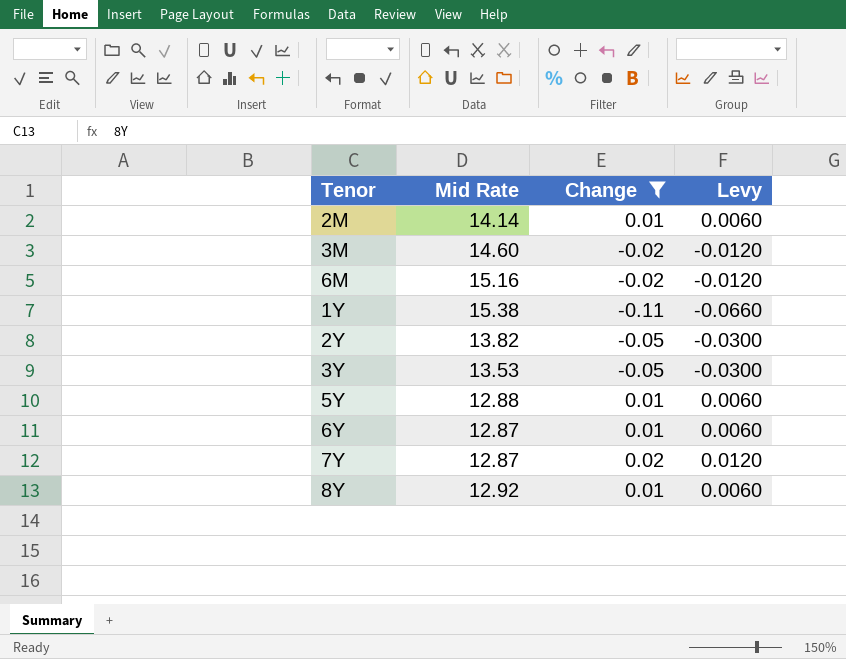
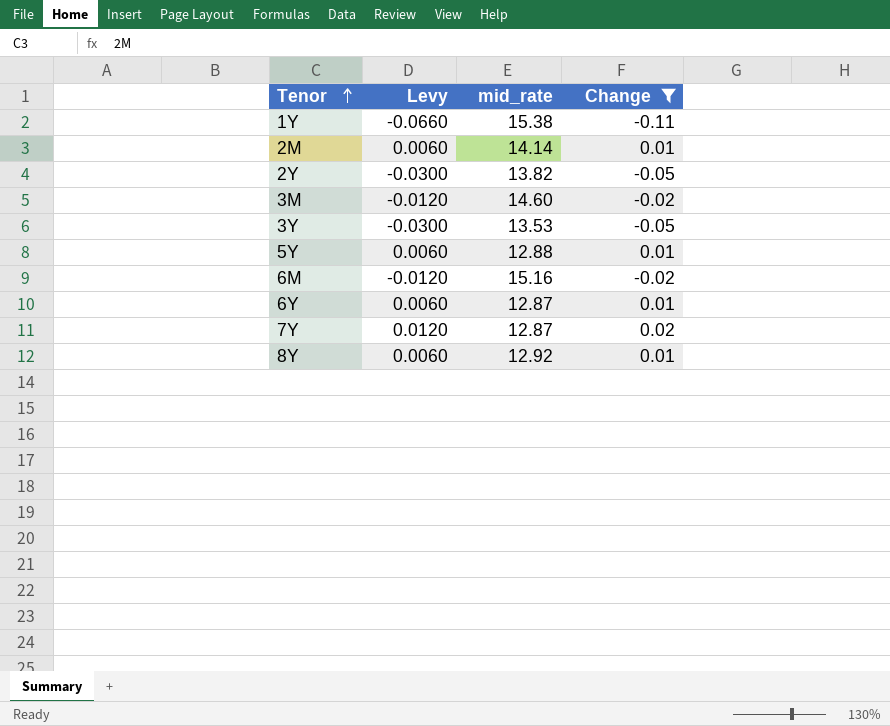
row order: none -> Tenor ascending
column Levy | position: 4 -> 2
column name: Mid Rate -> mid_rate

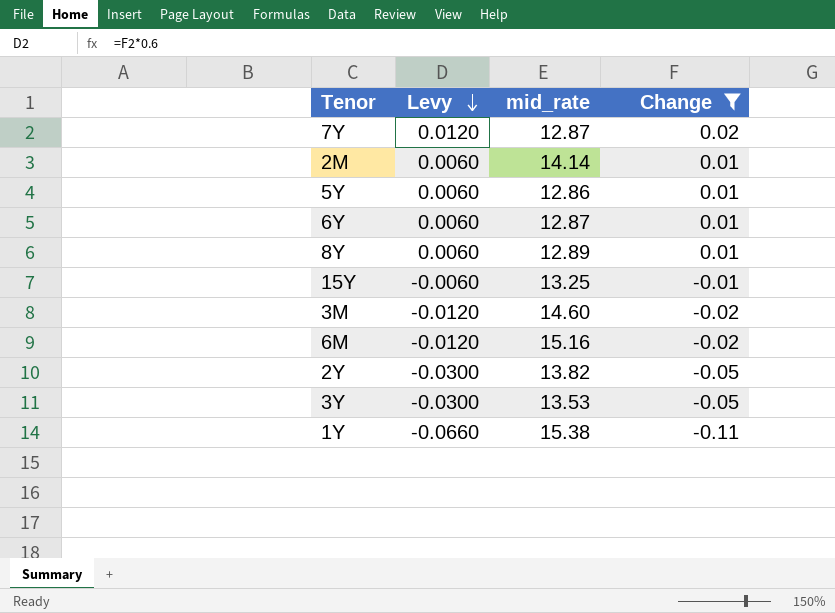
row order: Tenor ascending -> Levy descending
5Y | mid_rate: 12.88 -> 12.86
8Y | mid_rate: 12.92 -> 12.89
row 15Y: none -> -0.0060 | 13.25 | -0.01

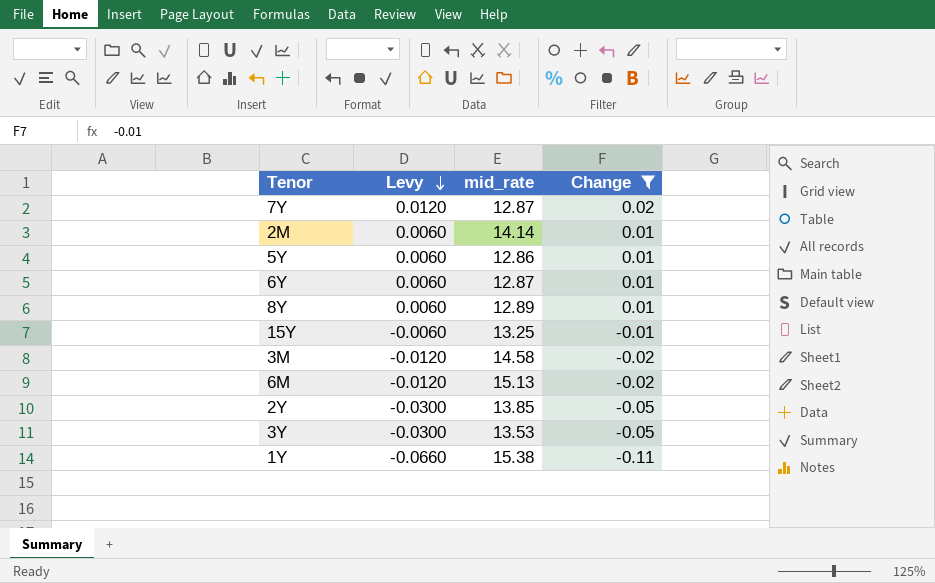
3M | mid_rate: 14.60 -> 14.58
6M | mid_rate: 15.16 -> 15.13
2Y | mid_rate: 13.82 -> 13.85

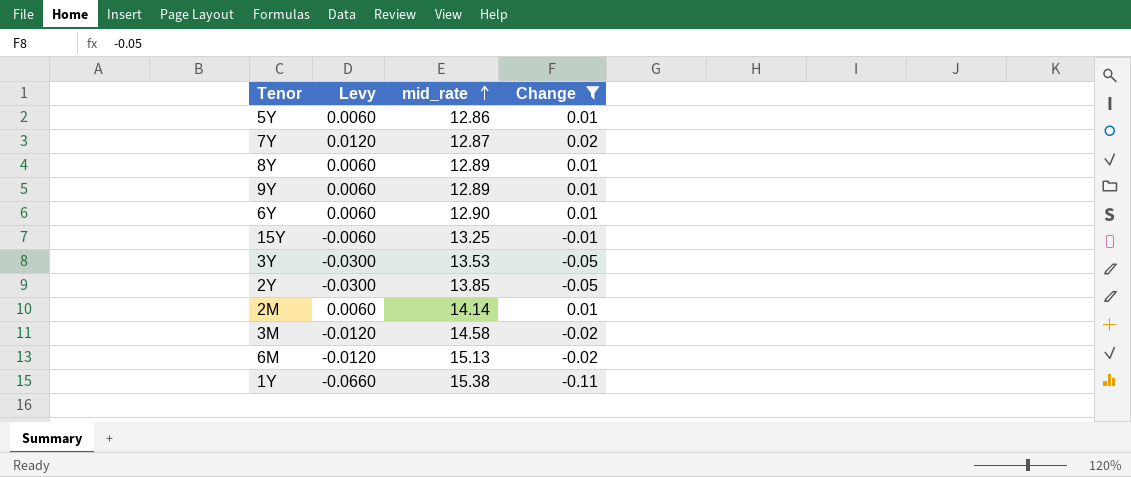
row order: Levy descending -> mid_rate ascending
row 9Y: none -> 0.0060 | 12.89 | 0.01
6Y | mid_rate: 12.87 -> 12.90

